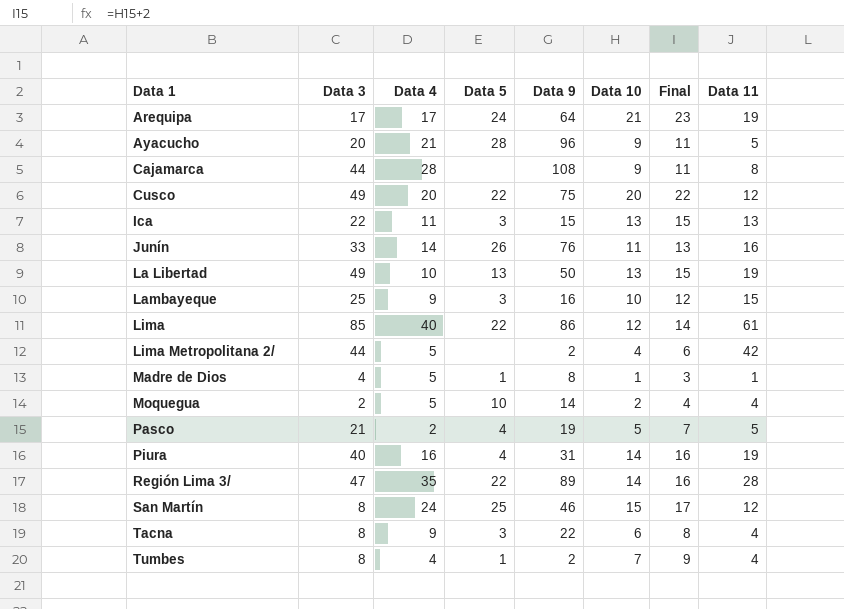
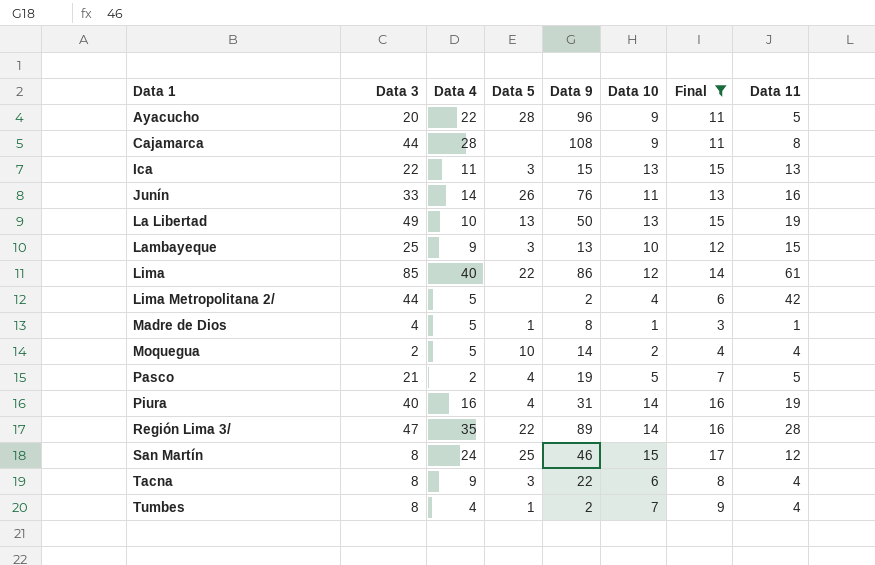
filter: none -> Final <= 17
Ayacucho | Data 4: 21 -> 22
Lambayeque | Data 9: 16 -> 13

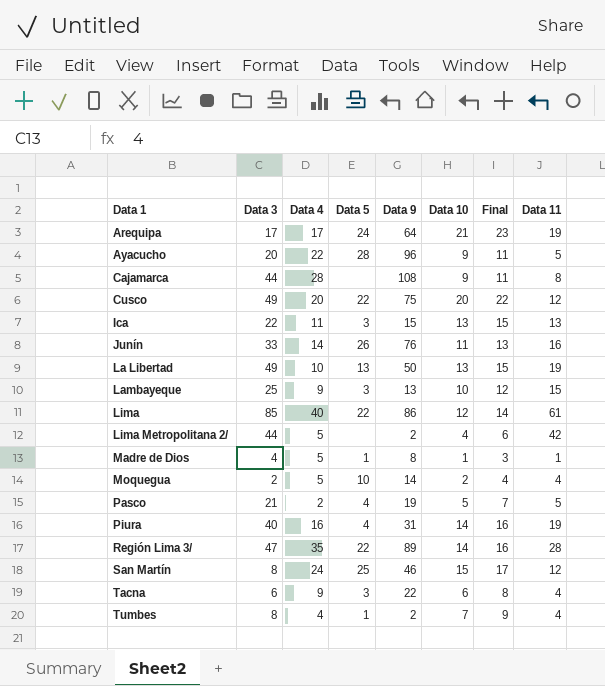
filter: Final <= 17 -> none
Tacna | Data 3: 8 -> 6

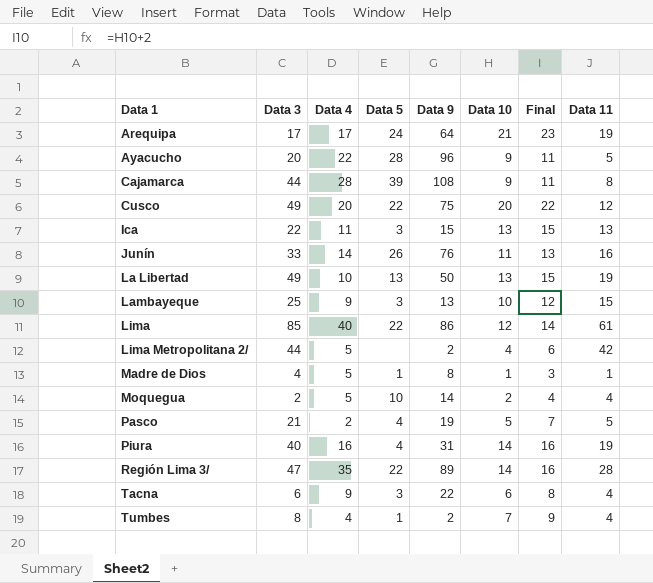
row San Martín: 8 | 24 | 25 | 46 | 15 | 17 | 12 -> none
Cajamarca | Data 5: none -> 39

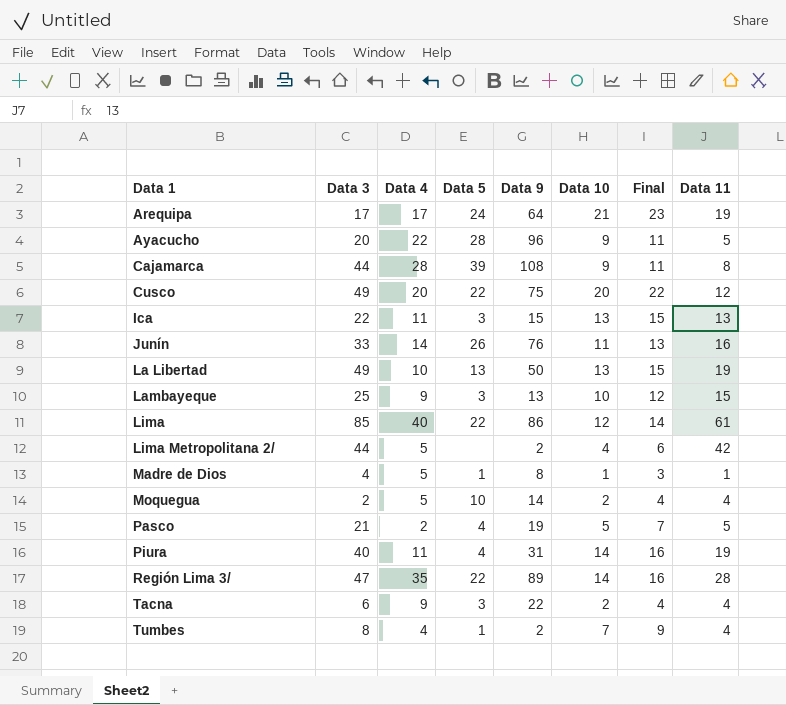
Piura | Data 4: 16 -> 11
Tacna | Data 10: 6 -> 2
Tacna | Final: 8 -> 4

